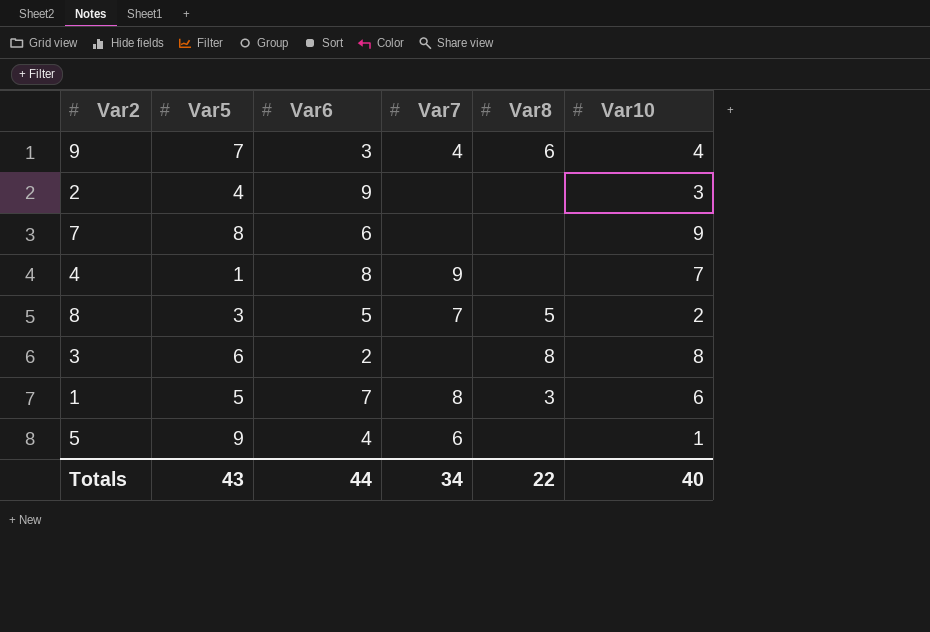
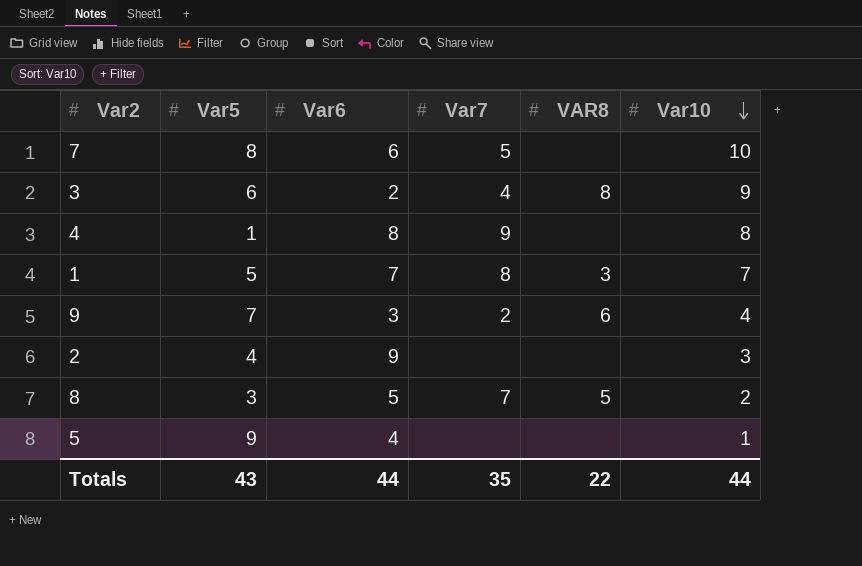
row order: none -> Var10 descending
column name: Var8 -> VAR8
7 | Var7: none -> 5
7 | Var10: 9 -> 10
3 | Var7: none -> 4
3 | Var10: 8 -> 9
4 | Var10: 7 -> 8
1 | Var10: 6 -> 7
9 | Var7: 4 -> 2
5 | Var7: 6 -> none
Totals | Var7: 34 -> 35
Totals | Var10: 40 -> 44

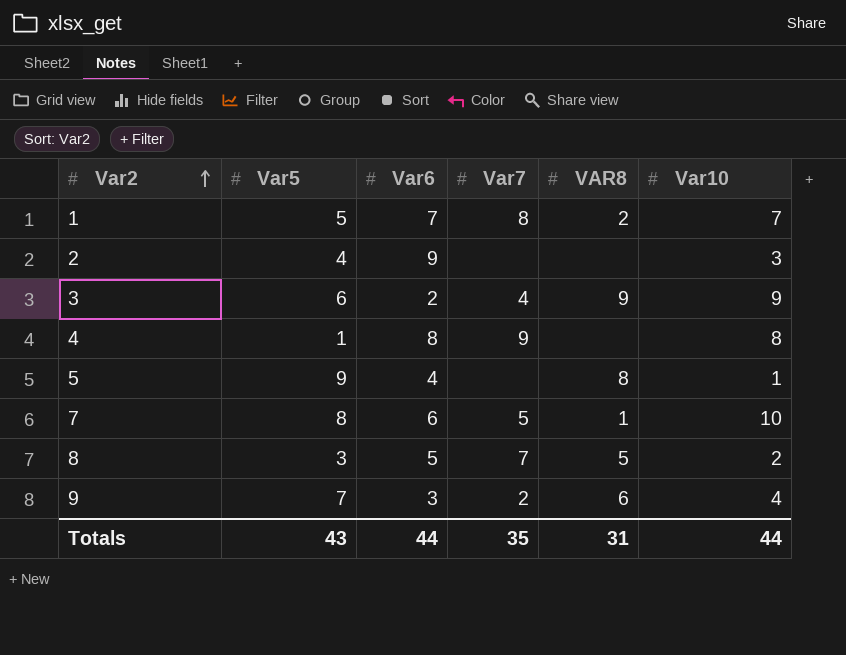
row order: Var10 descending -> Var2 ascending
1 | VAR8: 3 -> 2
3 | VAR8: 8 -> 9
5 | VAR8: none -> 8
7 | VAR8: none -> 1
Totals | VAR8: 22 -> 31

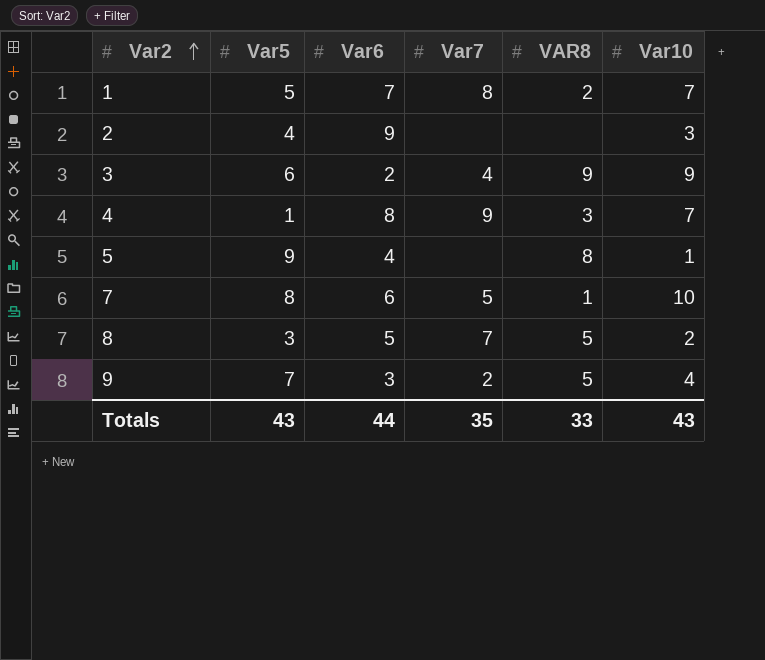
4 | VAR8: none -> 3
4 | Var10: 8 -> 7
9 | VAR8: 6 -> 5
Totals | VAR8: 31 -> 33
Totals | Var10: 44 -> 43

